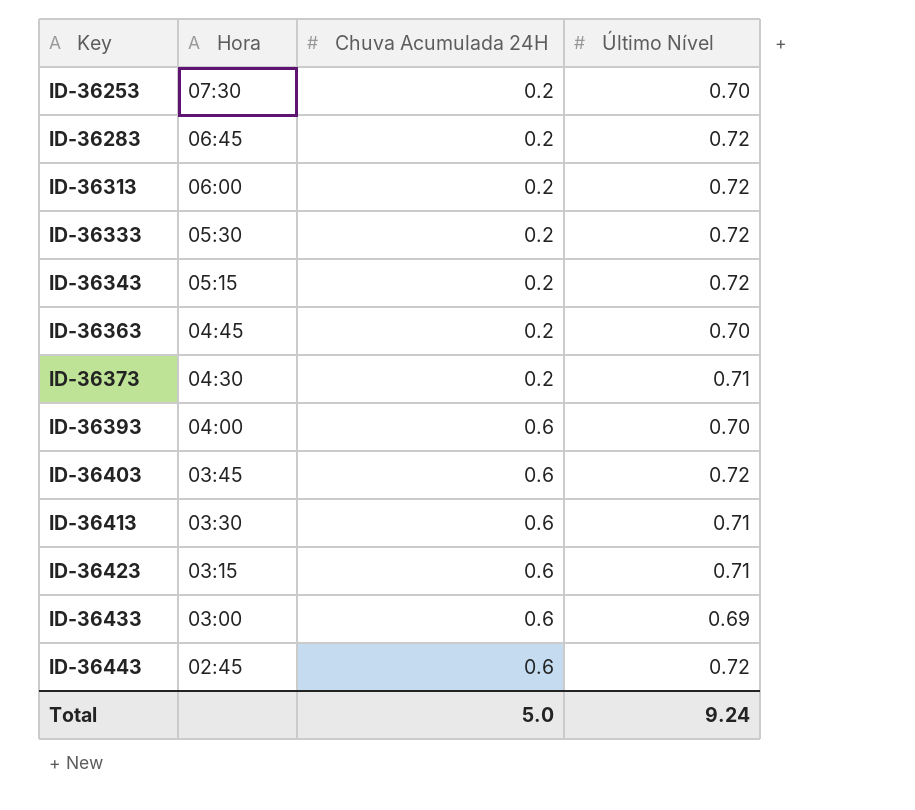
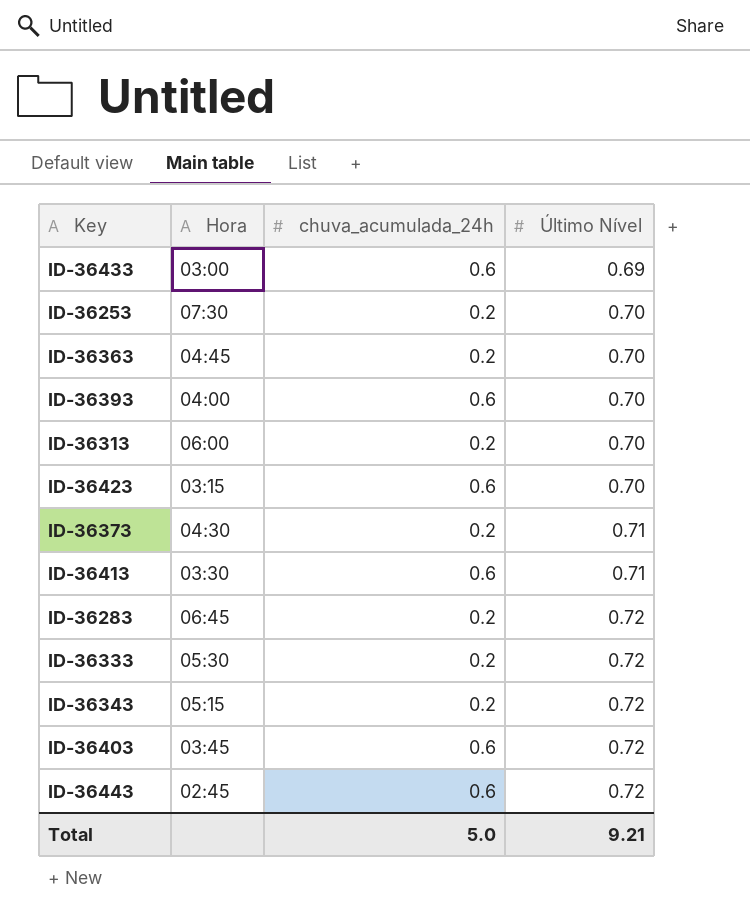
row order: Key ascending -> Último Nível ascending
column name: Chuva Acumulada 24H -> chuva_acumulada_24h
ID-36313 | Último Nível: 0.72 -> 0.70
ID-36423 | Último Nível: 0.71 -> 0.70
Total | Último Nível: 9.24 -> 9.21

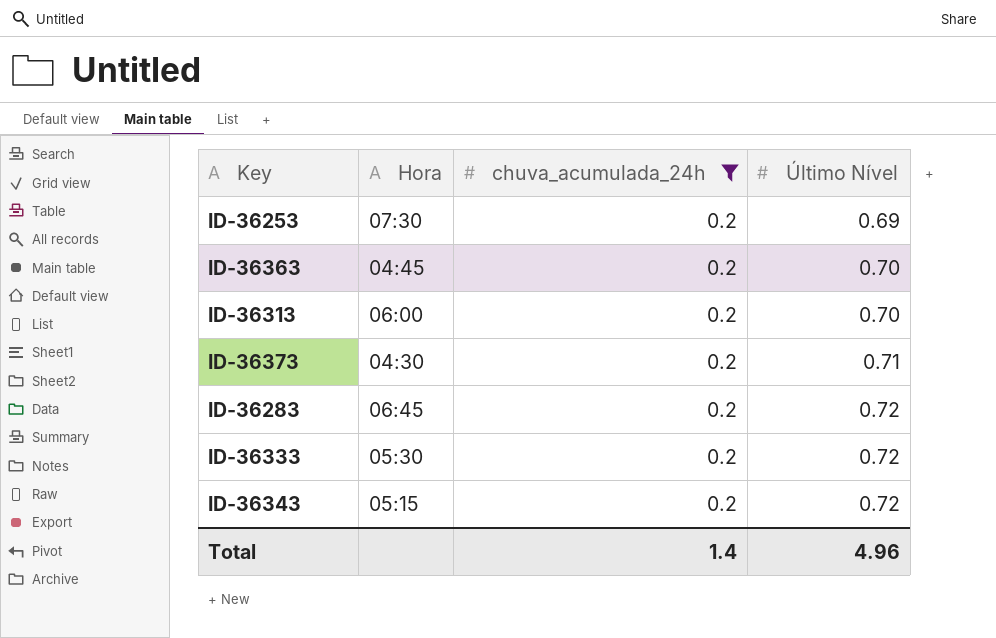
filter: none -> chuva_acumulada_24h = 0.2
ID-36253 | Último Nível: 0.70 -> 0.69
Total | chuva_acumulada_24h: 5.0 -> 1.4
Total | Último Nível: 9.21 -> 4.96

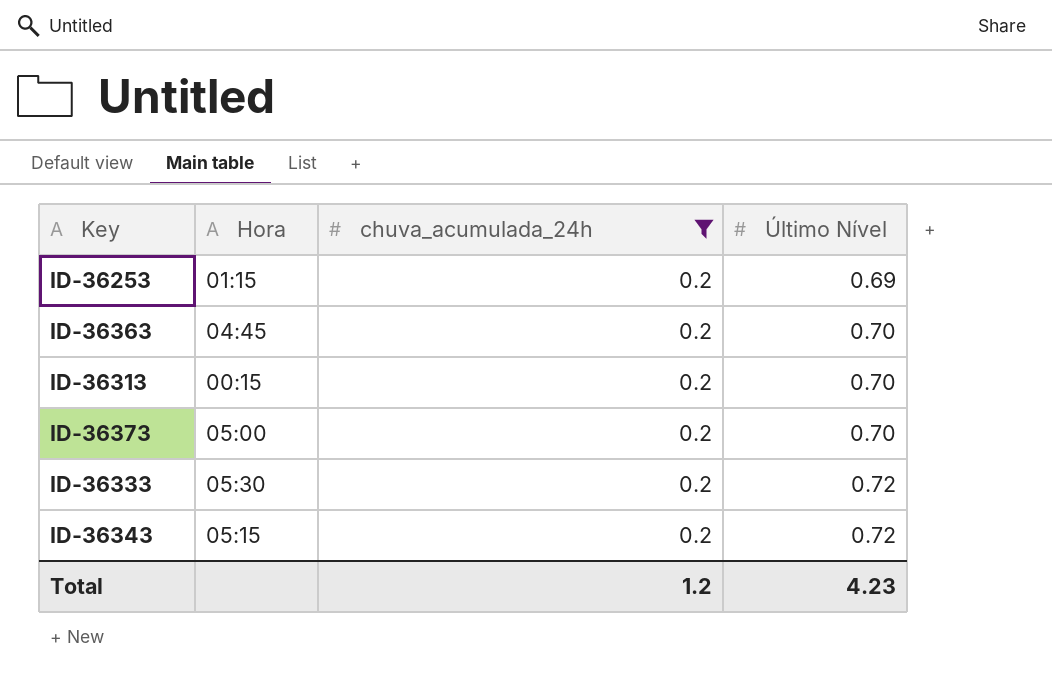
row ID-36283: 06:45 | 0.2 | 0.72 -> none
ID-36253 | Hora: 07:30 -> 01:15
ID-36313 | Hora: 06:00 -> 00:15
ID-36373 | Hora: 04:30 -> 05:00
ID-36373 | Último Nível: 0.71 -> 0.70
Total | chuva_acumulada_24h: 1.4 -> 1.2
Total | Último Nível: 4.96 -> 4.23

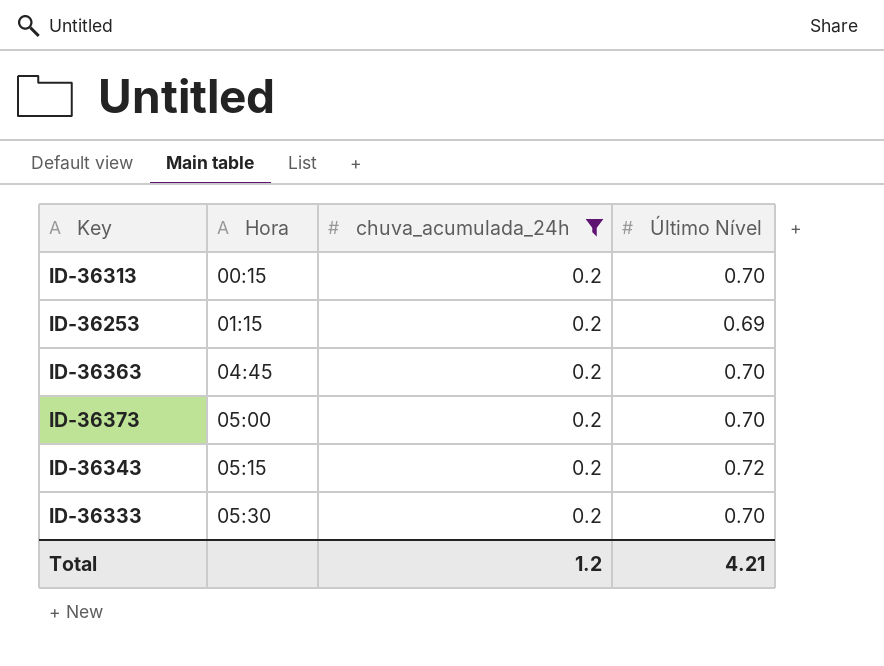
row order: Último Nível ascending -> Hora ascending
ID-36333 | Último Nível: 0.72 -> 0.70
Total | Último Nível: 4.23 -> 4.21

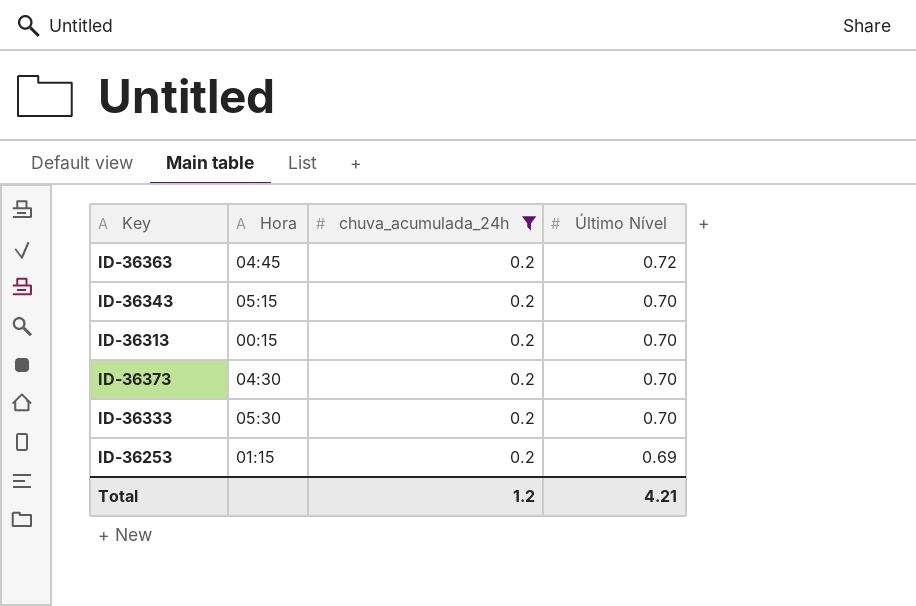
row order: Hora ascending -> Último Nível descending
ID-36363 | Último Nível: 0.70 -> 0.72
ID-36343 | Último Nível: 0.72 -> 0.70
ID-36373 | Hora: 05:00 -> 04:30

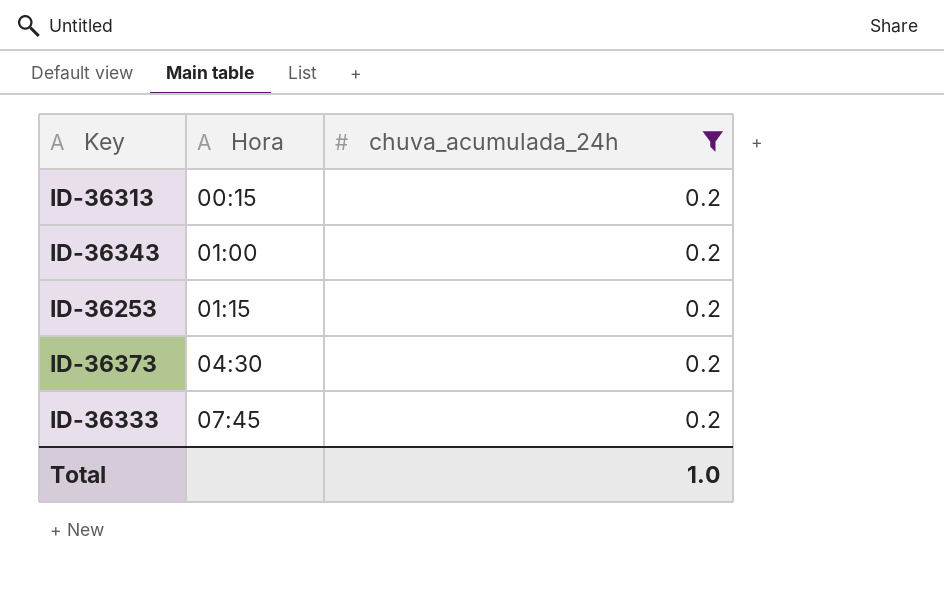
row order: Último Nível descending -> Hora ascending
column Último Nível | position: 4 -> none
row ID-36363: 04:45 | 0.2 | 0.72 -> none
ID-36343 | Hora: 05:15 -> 01:00
ID-36333 | Hora: 05:30 -> 07:45
Total | chuva_acumulada_24h: 1.2 -> 1.0

